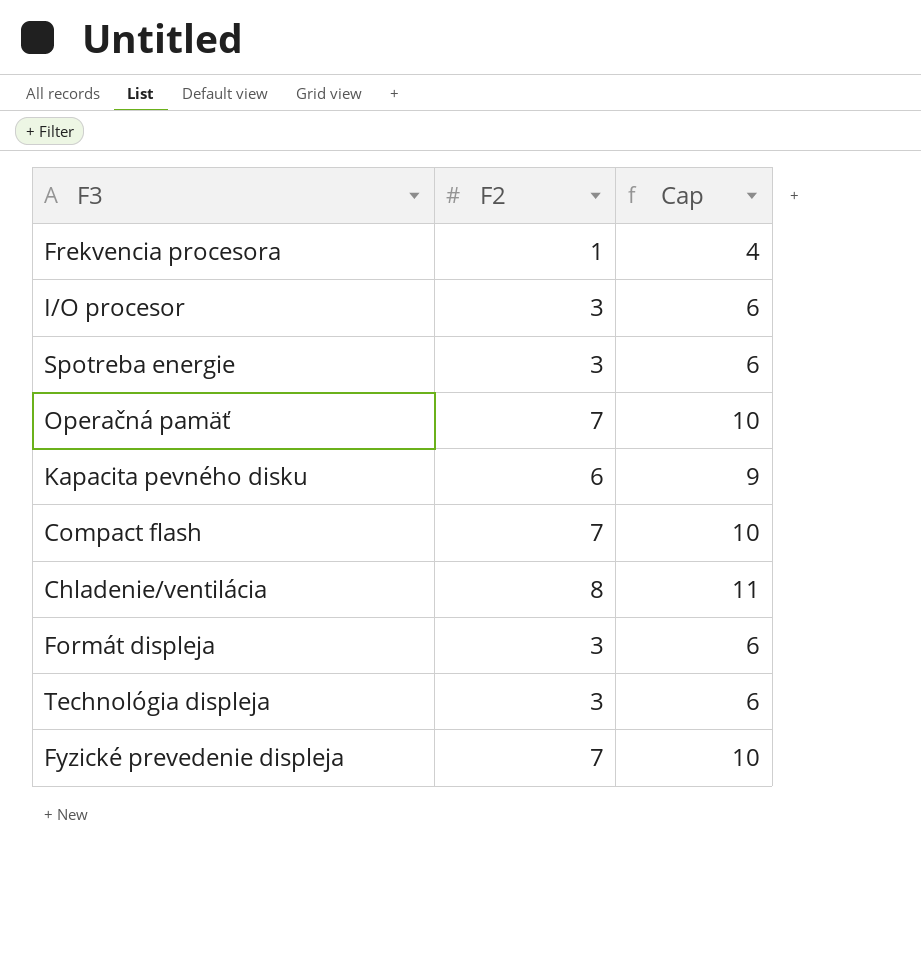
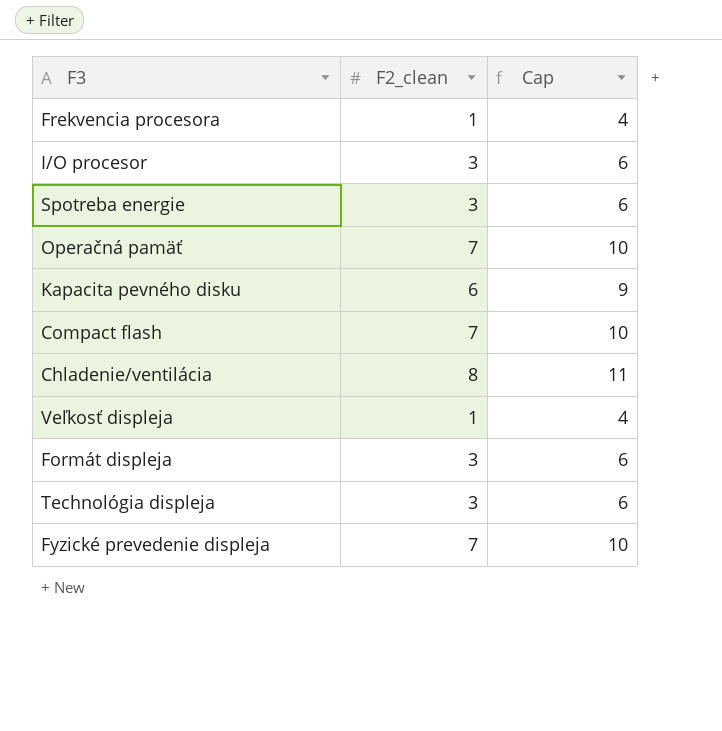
column name: F2 -> F2_clean
row Veľkosť displeja: none -> 1 | 4

